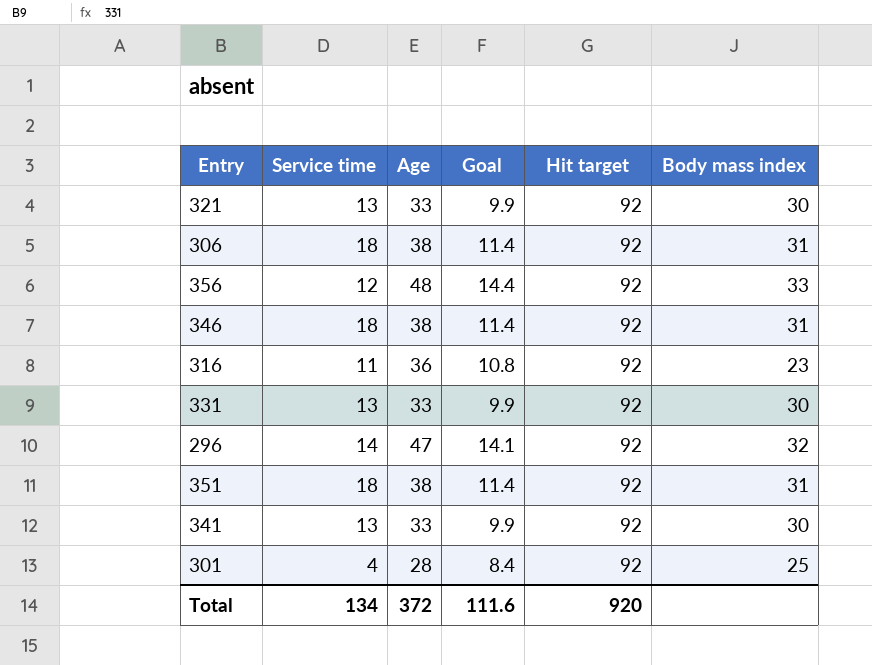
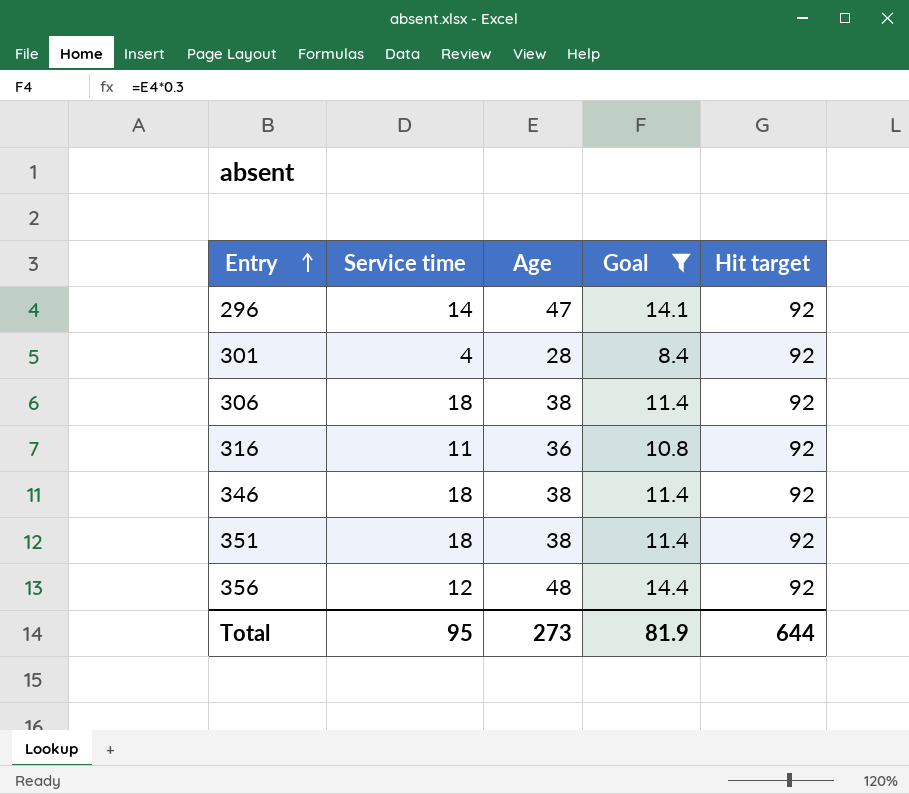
filter: none -> Goal != 9.9
row order: none -> Entry ascending
column Body mass index | position: 6 -> none
Total | Service time: 134 -> 95
Total | Age: 372 -> 273
Total | Goal: 111.6 -> 81.9
Total | Hit target: 920 -> 644

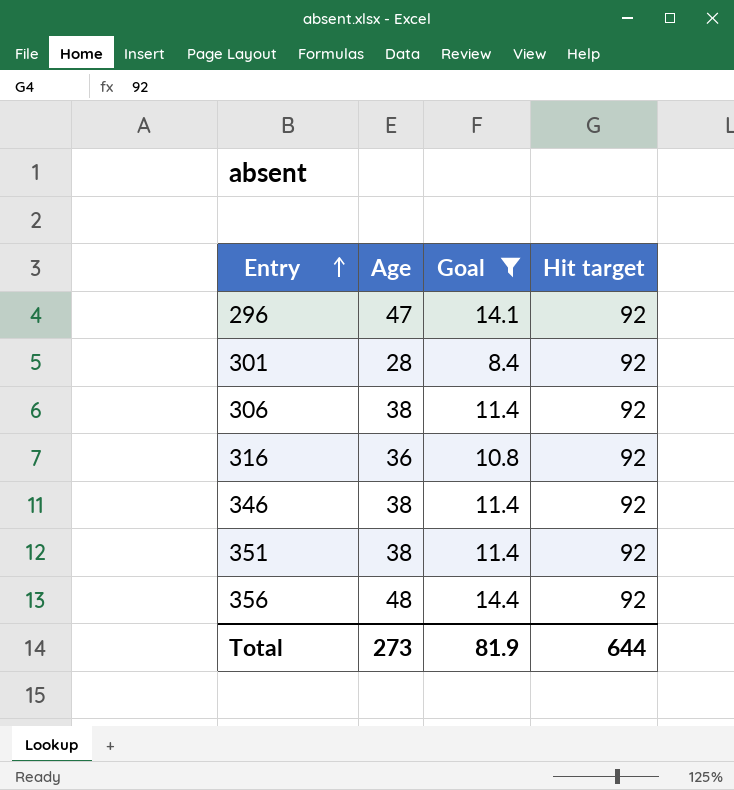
column Service time | position: 2 -> none

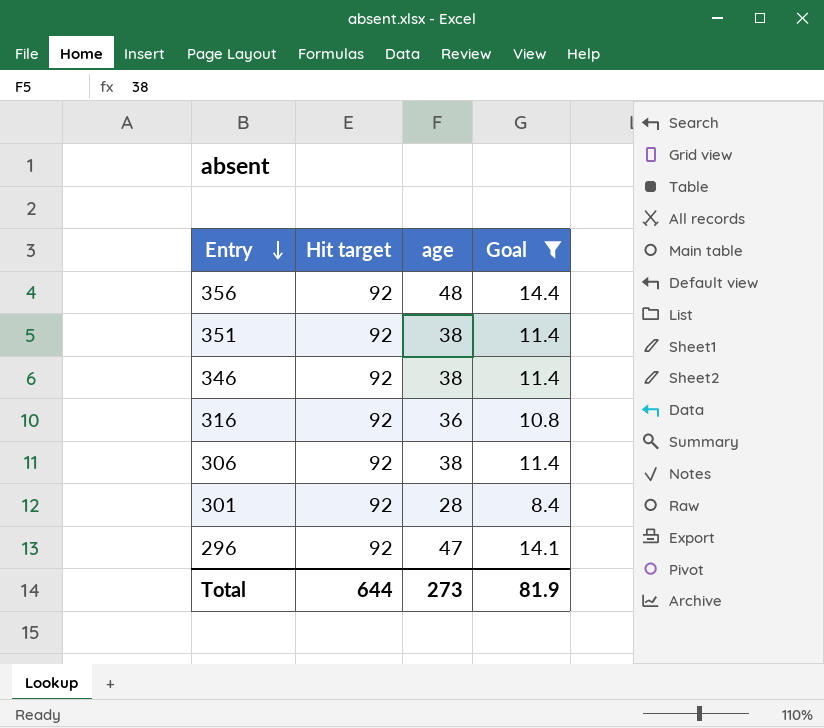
row order: Entry ascending -> Entry descending
column Hit target | position: 4 -> 2
column name: Age -> age

